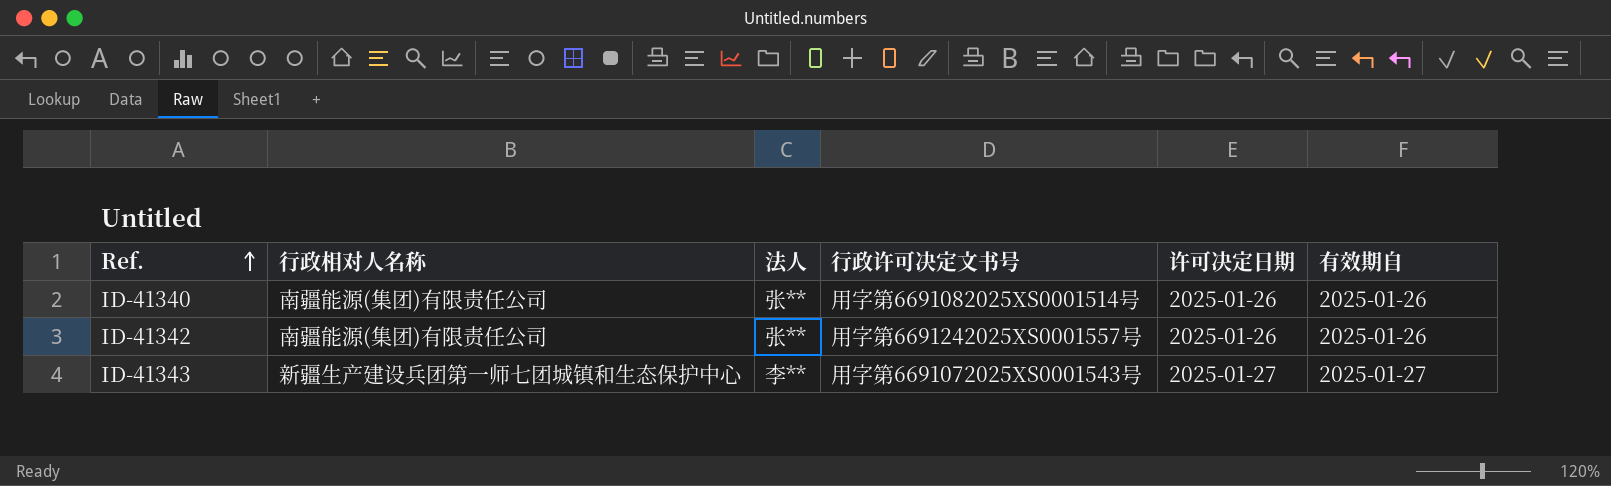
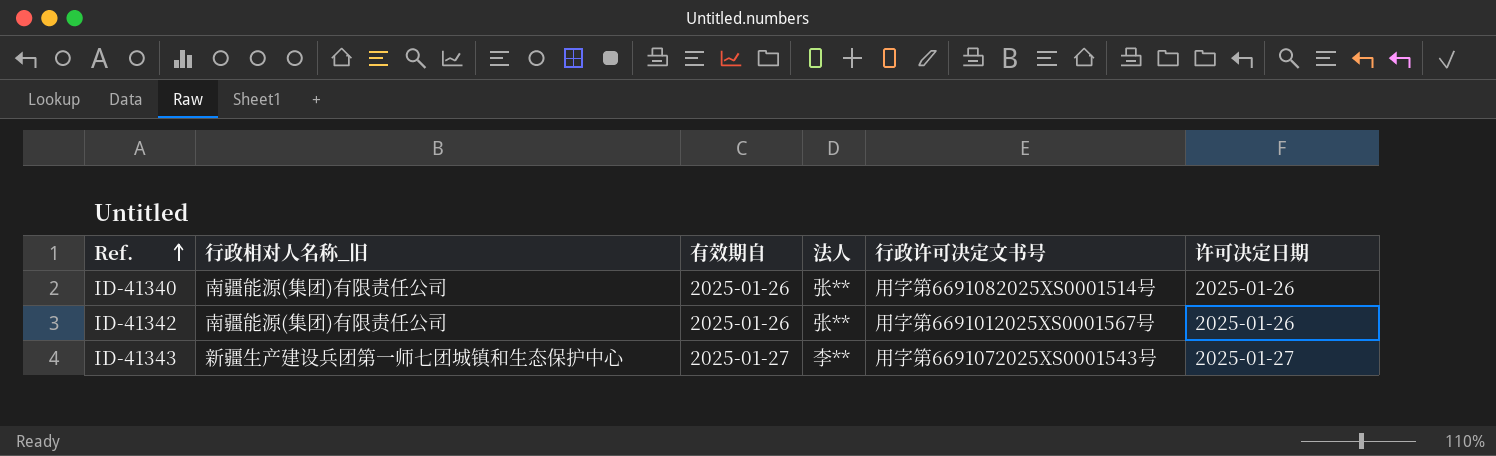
column name: 行政相对人名称 -> 行政相对人名称_旧
column 有效期自 | position: 6 -> 3
ID-41342 | 行政许可决定文书号: 用字第6691242025XS0001557号 -> 用字第6691012025XS0001567号

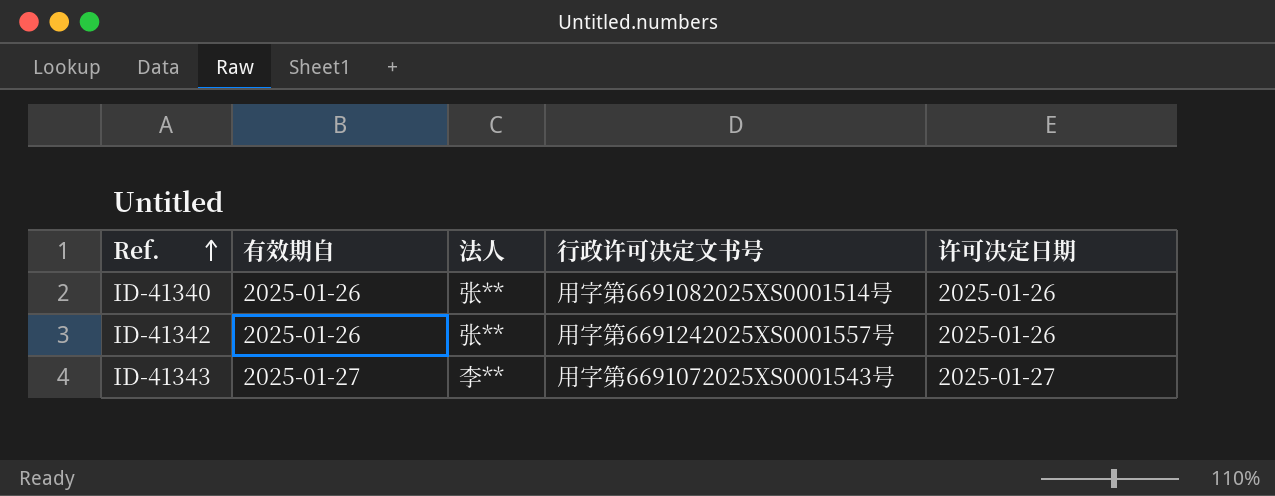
column 行政相对人名称_旧 | position: 2 -> none
ID-41342 | 行政许可决定文书号: 用字第6691012025XS0001567号 -> 用字第6691242025XS0001557号

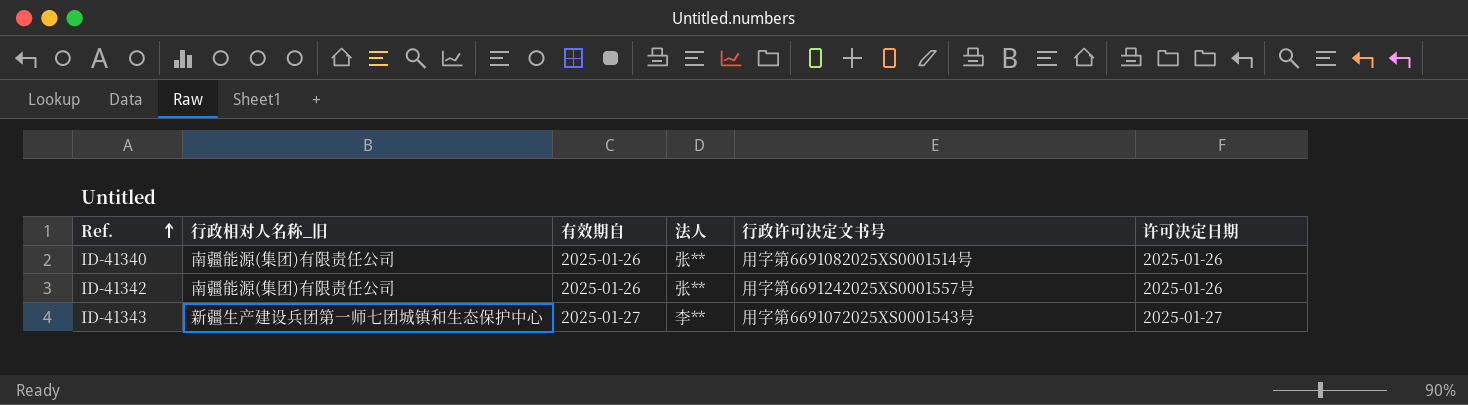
column 行政相对人名称_旧 | position: none -> 2

